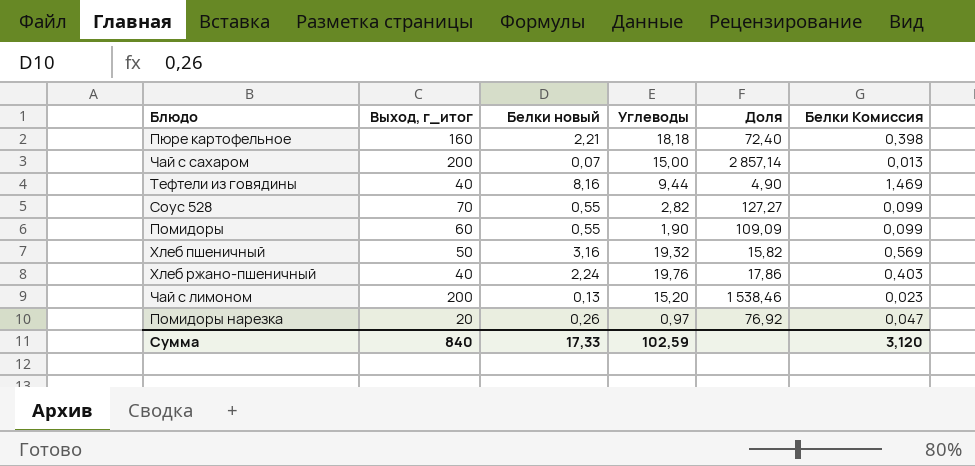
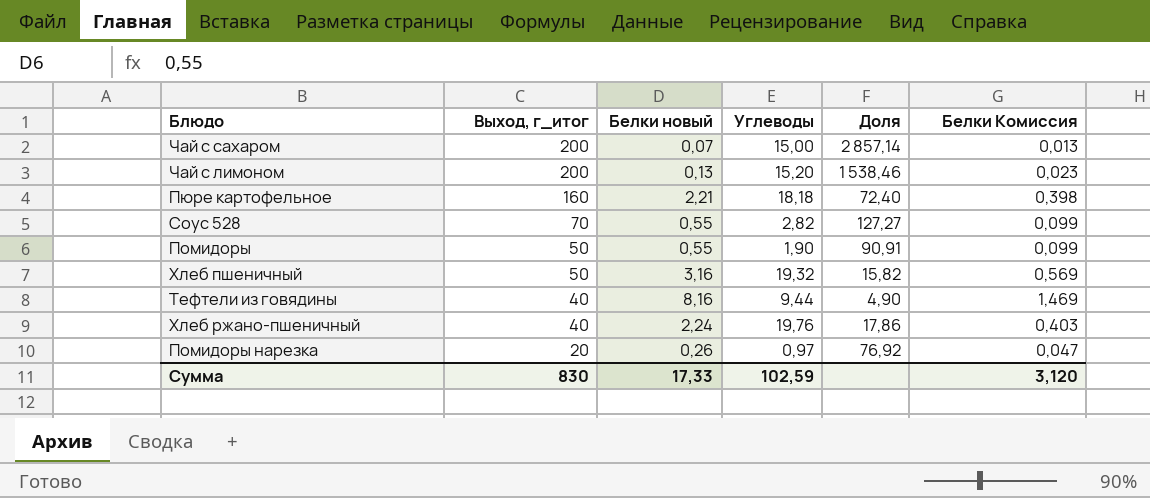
row order: none -> Выход, г_итог descending
Помидоры | Выход, г_итог: 60 -> 50
Помидоры | Доля: 109,09 -> 90,91
Сумма | Выход, г_итог: 840 -> 830

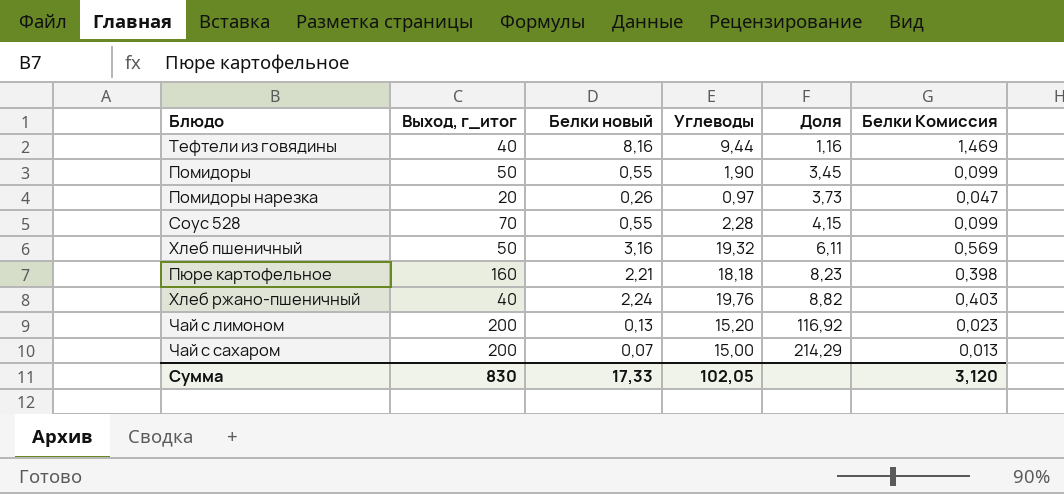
row order: Выход, г_итог descending -> Доля ascending
column Доля | formula: [Выход, г_итог] / [Белки новый] -> [Углеводы] / [Белки новый]
Соус 528 | Углеводы: 2,82 -> 2,28
Сумма | Углеводы: 102,59 -> 102,05

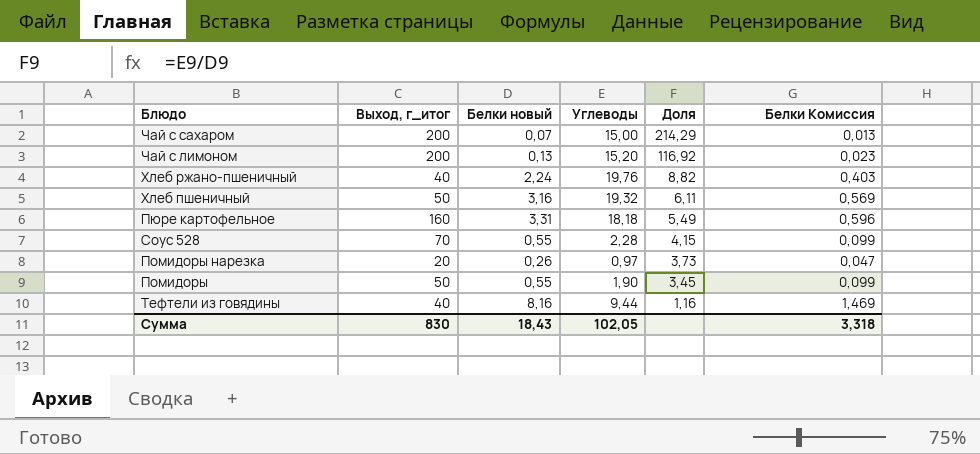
row order: Доля ascending -> Доля descending
Пюре картофельное | Белки новый: 2,21 -> 3,31
Пюре картофельное | Доля: 8,23 -> 5,49
Пюре картофельное | Белки Комиссия: 0,398 -> 0,596
Сумма | Белки новый: 17,33 -> 18,43
Сумма | Белки Комиссия: 3,120 -> 3,318

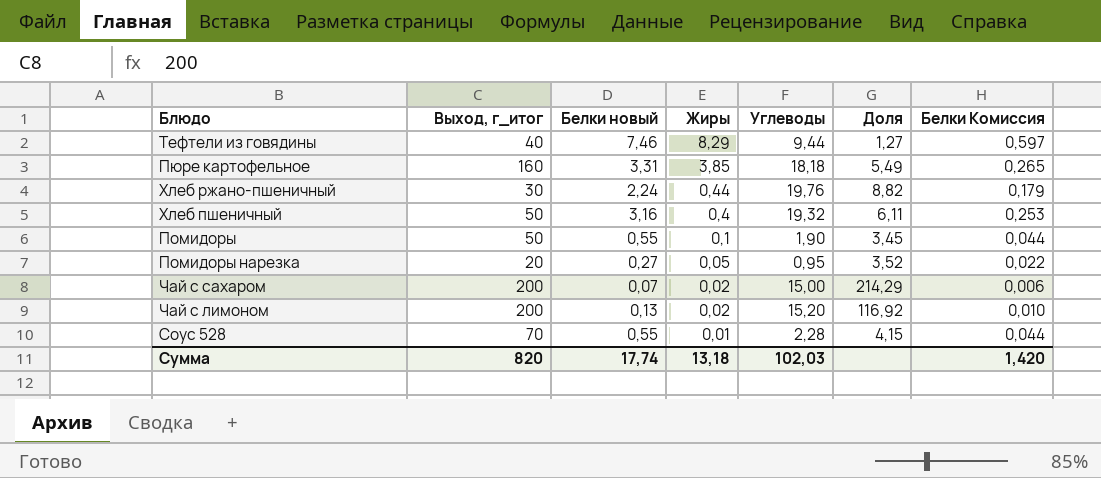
row order: Доля descending -> Жиры descending
column Жиры | position: none -> 4
column Белки Комиссия | formula: [Белки новый] * 0,18 -> [Белки новый] * 0,08
Тефтели из говядины | Белки новый: 8,16 -> 7,46
Тефтели из говядины | Доля: 1,16 -> 1,27
Хлеб ржано-пшеничный | Выход, г_итог: 40 -> 30
Помидоры нарезка | Белки новый: 0,26 -> 0,27
Помидоры нарезка | Углеводы: 0,97 -> 0,95
Помидоры нарезка | Доля: 3,73 -> 3,52
Сумма | Выход, г_итог: 830 -> 820
Сумма | Белки новый: 18,43 -> 17,74
Сумма | Углеводы: 102,05 -> 102,03
Сумма | Белки Комиссия: 3,318 -> 1,420

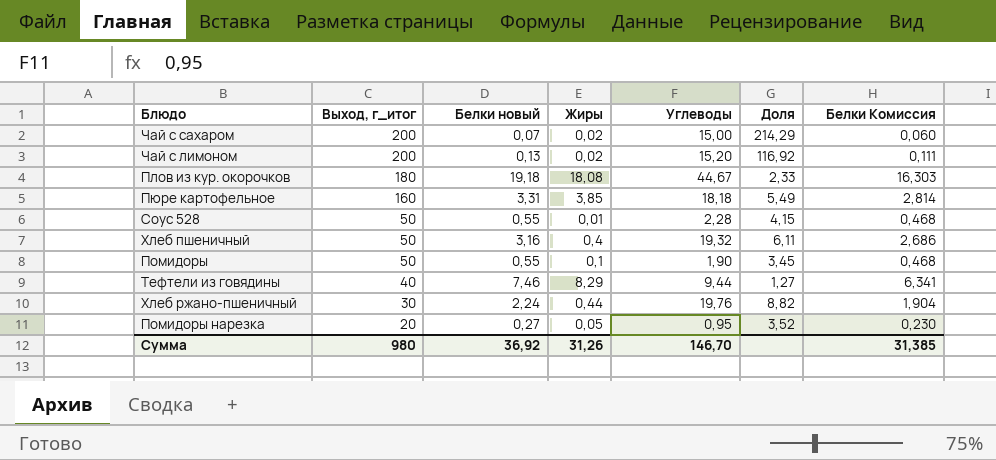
row order: Жиры descending -> Выход, г_итог descending
column Белки Комиссия | formula: [Белки новый] * 0,08 -> [Белки новый] * 0,85
row Плов из кур. окорочков: none -> 180 | 19,18 | 18,08 | 44,67 | 2,33 | 16,303
Соус 528 | Выход, г_итог: 70 -> 50
Сумма | Выход, г_итог: 820 -> 980
Сумма | Белки новый: 17,74 -> 36,92
Сумма | Жиры: 13,18 -> 31,26
Сумма | Углеводы: 102,03 -> 146,70
Сумма | Белки Комиссия: 1,420 -> 31,385

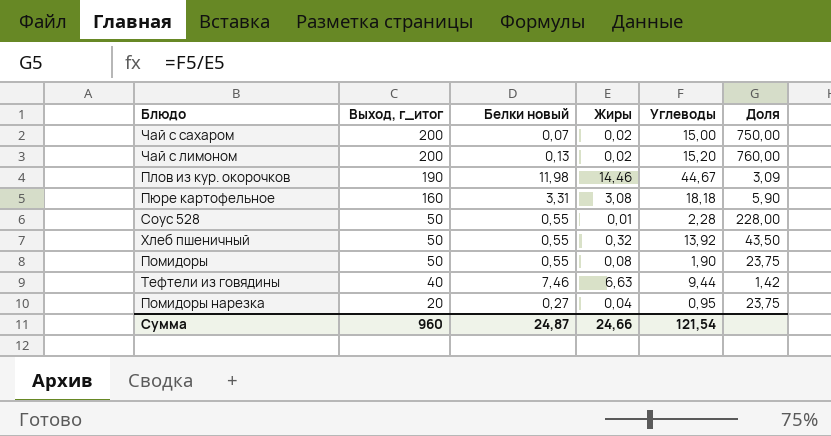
column Белки Комиссия | formula: [Белки новый] * 0,85 -> none
column Доля | formula: [Углеводы] / [Белки новый] -> [Углеводы] / [Жиры]
row Хлеб ржано-пшеничный: 30 | 2,24 | 0,44 | 19,76 | 8,82 | 1,904 -> none
Плов из кур. окорочков | Выход, г_итог: 180 -> 190
Плов из кур. окорочков | Белки новый: 19,18 -> 11,98
Плов из кур. окорочков | Жиры: 18,08 -> 14,46
Пюре картофельное | Жиры: 3,85 -> 3,08
Хлеб пшеничный | Белки новый: 3,16 -> 0,55
Хлеб пшеничный | Жиры: 0,4 -> 0,32
Хлеб пшеничный | Углеводы: 19,32 -> 13,92
Помидоры | Жиры: 0,1 -> 0,08
Тефтели из говядины | Жиры: 8,29 -> 6,63
Помидоры нарезка | Жиры: 0,05 -> 0,04
Сумма | Выход, г_итог: 980 -> 960
Сумма | Белки новый: 36,92 -> 24,87
Сумма | Жиры: 31,26 -> 24,66
Сумма | Углеводы: 146,70 -> 121,54

